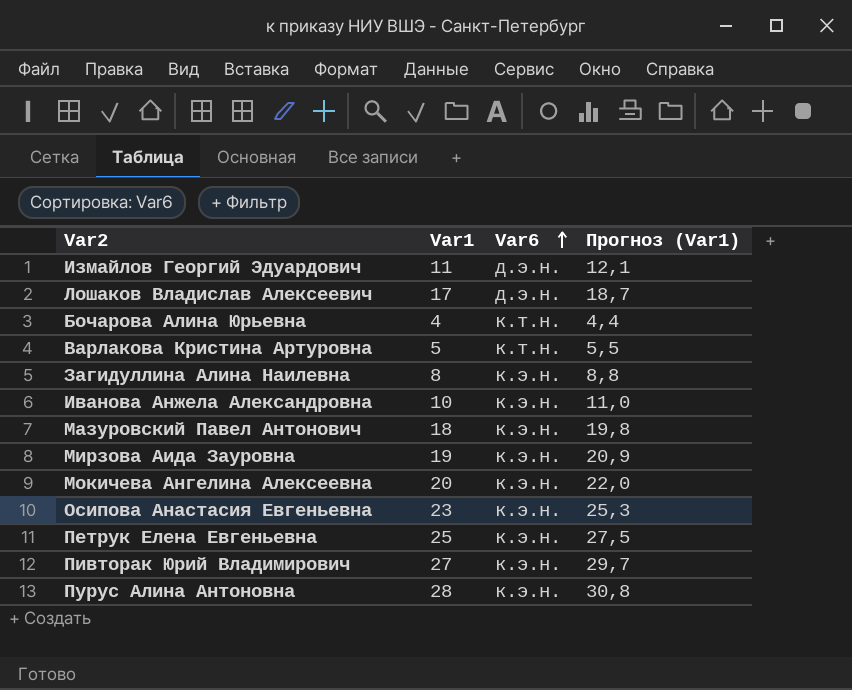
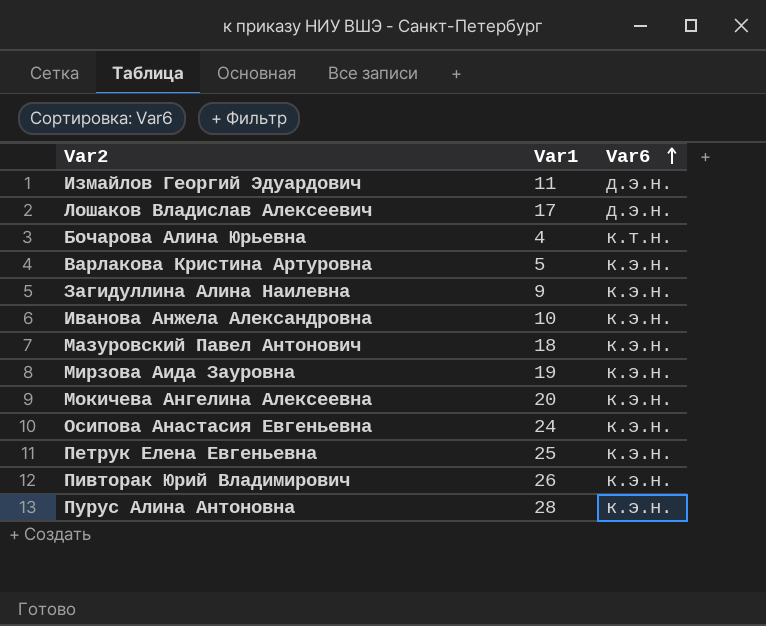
column Прогноз (Var1) | formula: [Var1] * 1,1 -> none
Варлакова Кристина Артуровна | Var6: к.т.н. -> к.э.н.
Загидуллина Алина Наилевна | Var1: 8 -> 9
Осипова Анастасия Евгеньевна | Var1: 23 -> 24
Пивторак Юрий Владимирович | Var1: 27 -> 26

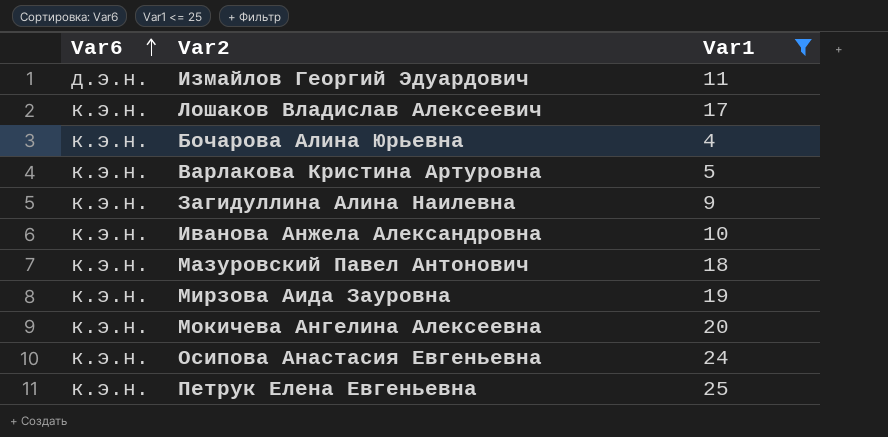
filter: none -> Var1 <= 25
column Var6 | position: 3 -> 1
Лошаков Владислав Алексеевич | Var6: д.э.н. -> к.э.н.
Бочарова Алина Юрьевна | Var6: к.т.н. -> к.э.н.

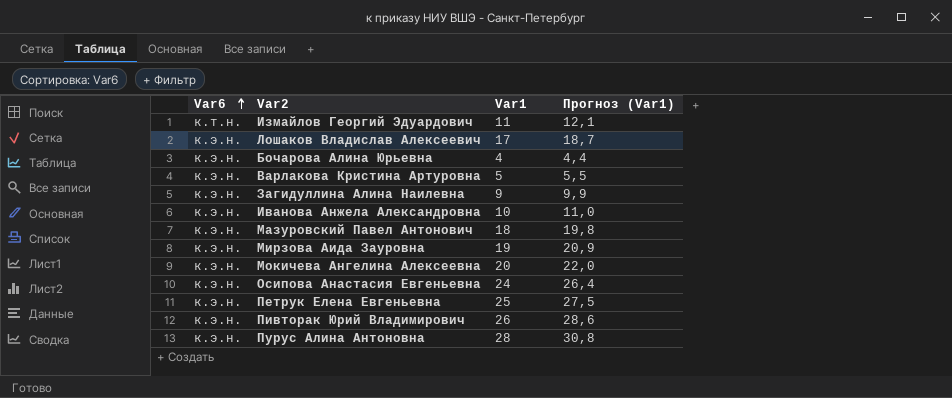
filter: Var1 <= 25 -> none
column Прогноз (Var1) | formula: none -> [Var1] * 1,1
Измайлов Георгий Эдуардович | Var6: д.э.н. -> к.т.н.

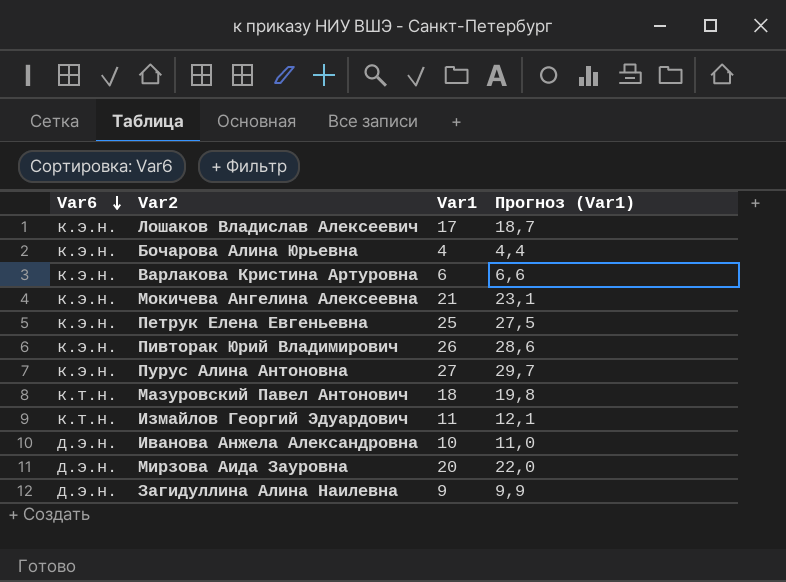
row order: Var6 ascending -> Var6 descending
row Осипова Анастасия Евгеньевна: к.э.н. | 24 | 26,4 -> none
Варлакова Кристина Артуровна | Var1: 5 -> 6
Варлакова Кристина Артуровна | Прогноз (Var1): 5,5 -> 6,6
Мокичева Ангелина Алексеевна | Var1: 20 -> 21
Мокичева Ангелина Алексеевна | Прогноз (Var1): 22,0 -> 23,1
Пурус Алина Антоновна | Var1: 28 -> 27
Пурус Алина Антоновна | Прогноз (Var1): 30,8 -> 29,7
Мазуровский Павел Антонович | Var6: к.э.н. -> к.т.н.
Иванова Анжела Александровна | Var6: к.э.н. -> д.э.н.
Мирзова Аида Зауровна | Var6: к.э.н. -> д.э.н.
Мирзова Аида Зауровна | Var1: 19 -> 20
Мирзова Аида Зауровна | Прогноз (Var1): 20,9 -> 22,0
Загидуллина Алина Наилевна | Var6: к.э.н. -> д.э.н.

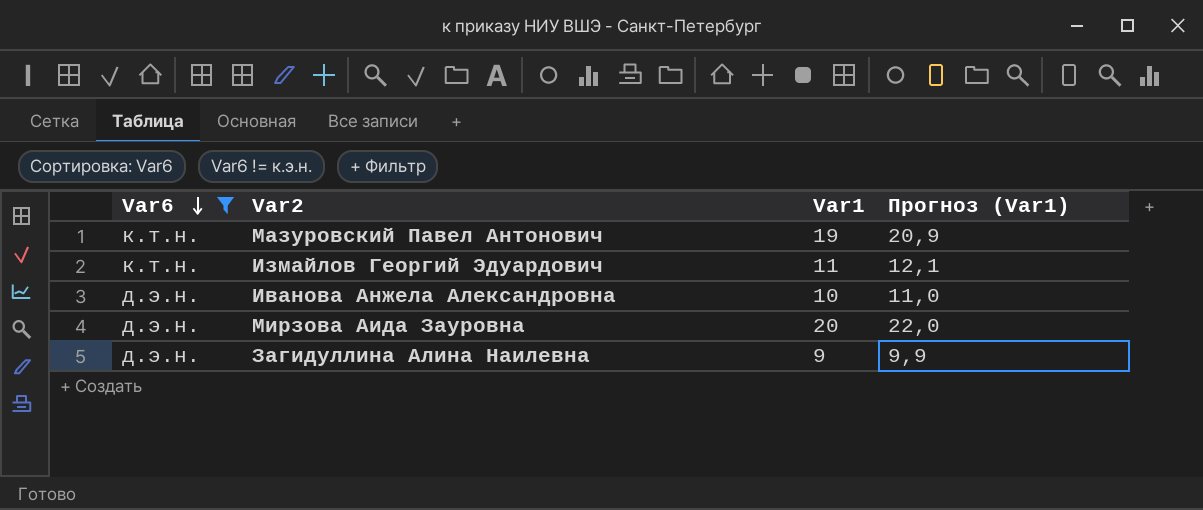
filter: none -> Var6 != к.э.н.
Мазуровский Павел Антонович | Var1: 18 -> 19
Мазуровский Павел Антонович | Прогноз (Var1): 19,8 -> 20,9

